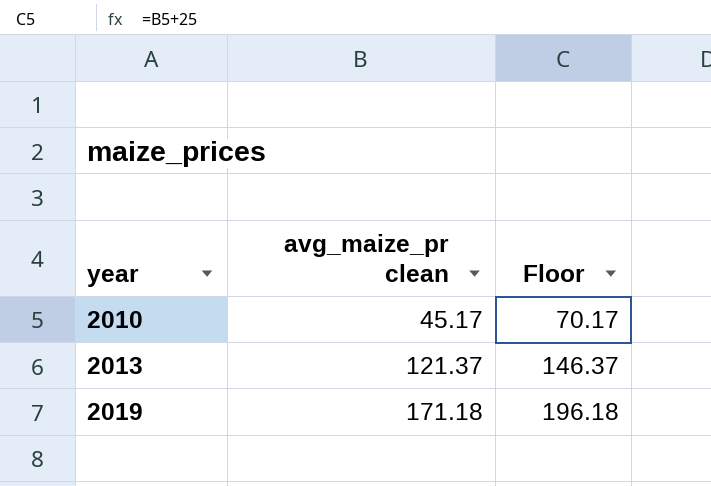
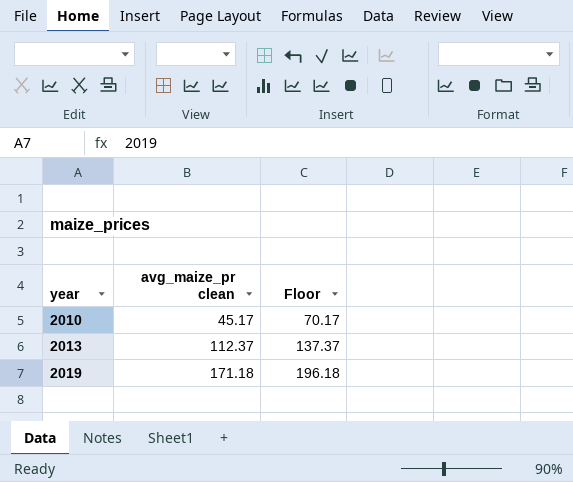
2013 | avg_maize_pr clean: 121.37 -> 112.37
2013 | Floor: 146.37 -> 137.37

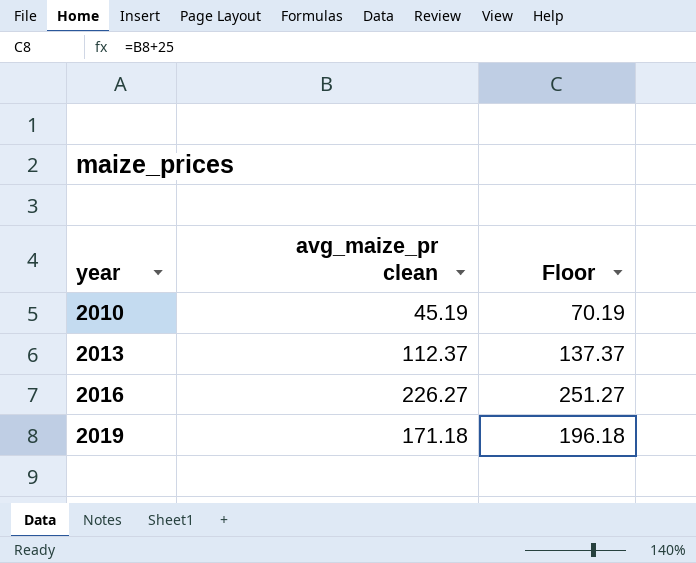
2010 | avg_maize_pr clean: 45.17 -> 45.19
2010 | Floor: 70.17 -> 70.19
row 2016: none -> 226.27 | 251.27

